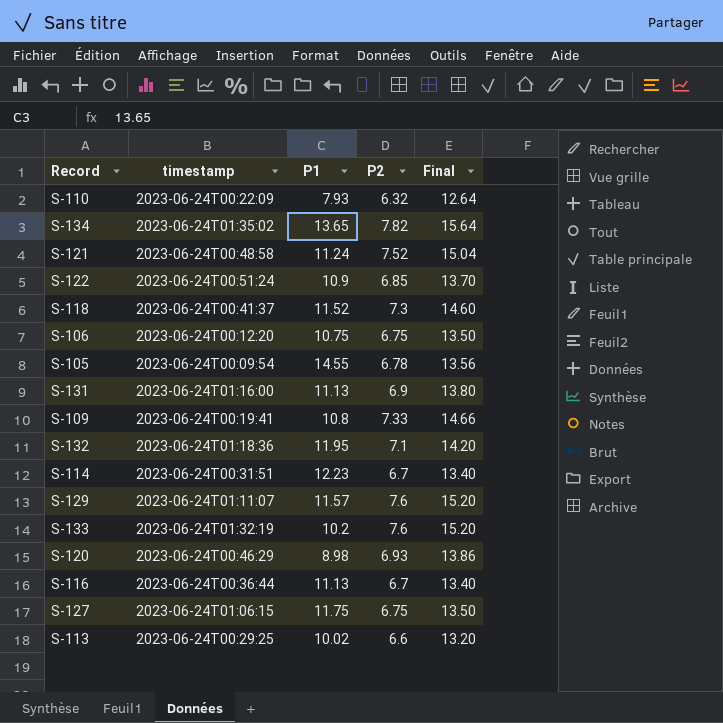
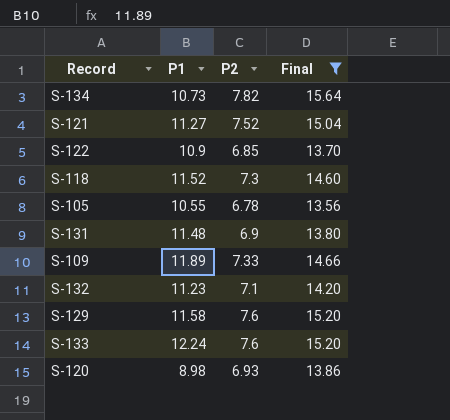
filter: none -> Final >= 13.56
column timestamp | position: 2 -> none
S-134 | P1: 13.65 -> 10.73
S-121 | P1: 11.24 -> 11.27
S-105 | P1: 14.55 -> 10.55
S-131 | P1: 11.13 -> 11.48
S-109 | P1: 10.8 -> 11.89
S-132 | P1: 11.95 -> 11.23
S-129 | P1: 11.57 -> 11.58
S-133 | P1: 10.2 -> 12.24

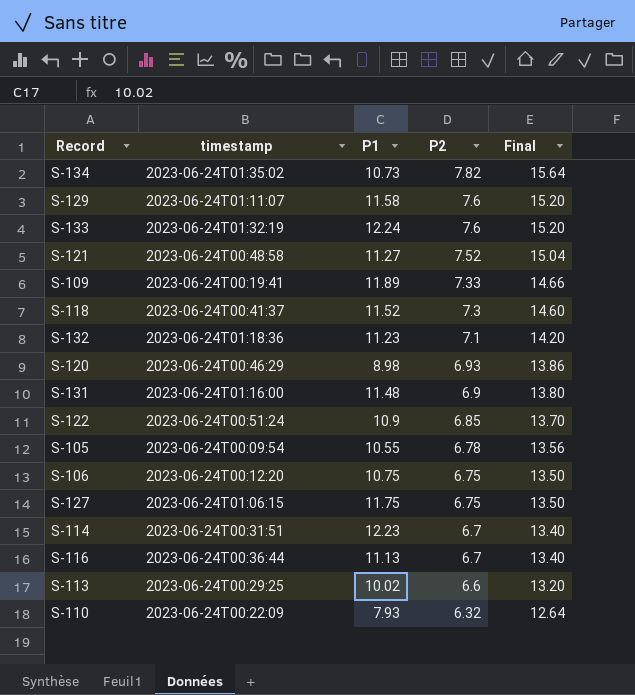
filter: Final >= 13.56 -> none
row order: none -> P2 descending
column timestamp | position: none -> 2

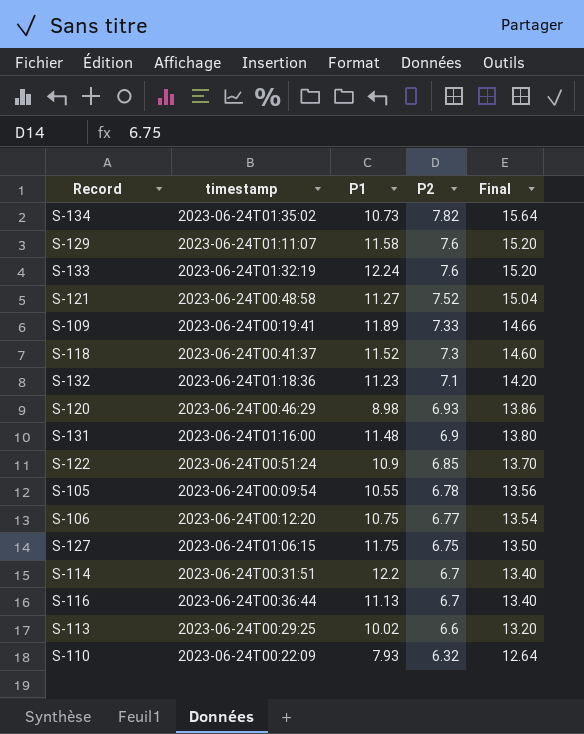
S-106 | P2: 6.75 -> 6.77
S-106 | Final: 13.50 -> 13.54
S-114 | P1: 12.23 -> 12.2

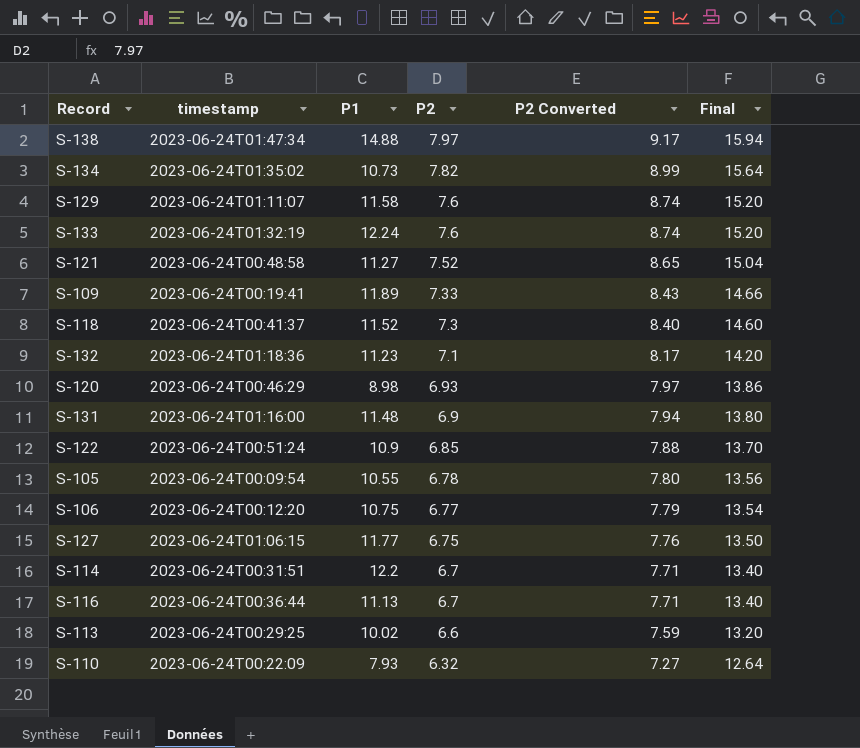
column P2 Converted | formula: none -> [P2] * 1.15
row S-138: none -> 2023-06-24T01:47:34 | 14.88 | 7.97 | 9.17 | 15.94
S-127 | P1: 11.75 -> 11.77

